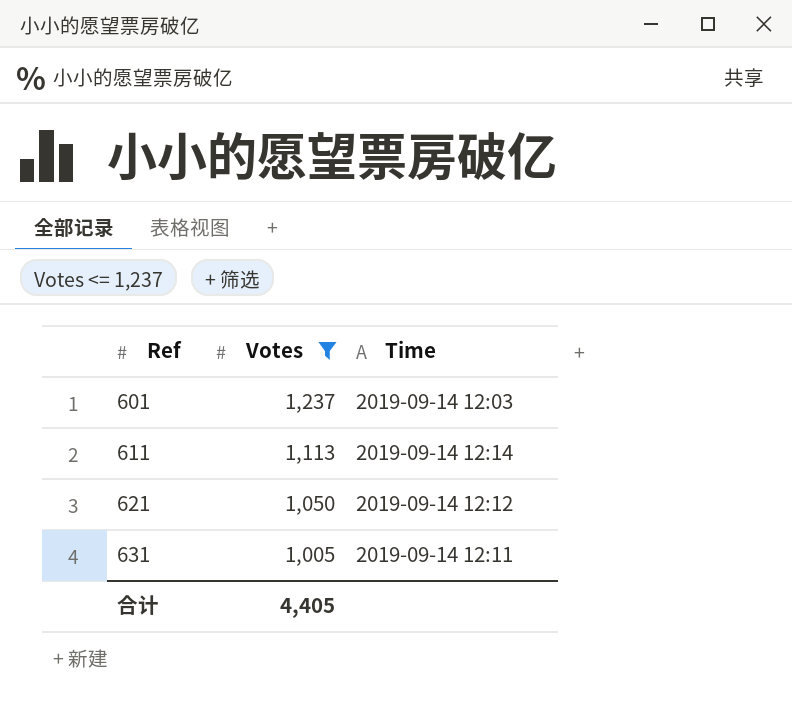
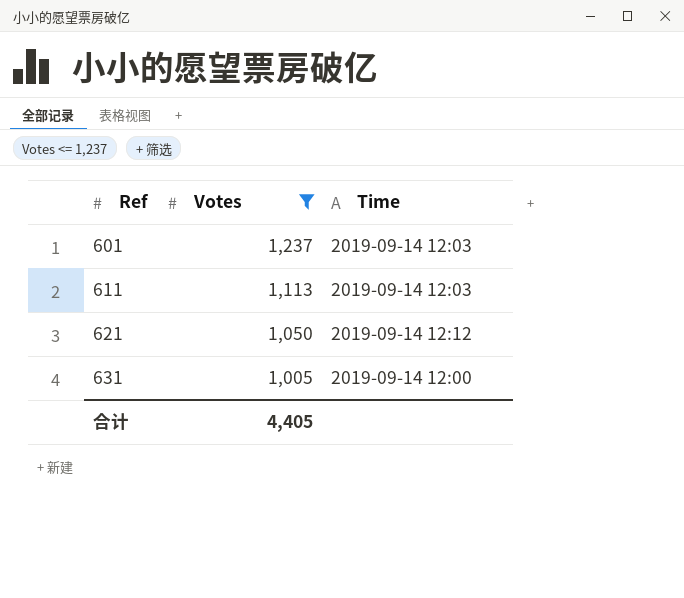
611 | Time: 2019-09-14 12:14 -> 2019-09-14 12:03
631 | Time: 2019-09-14 12:11 -> 2019-09-14 12:00

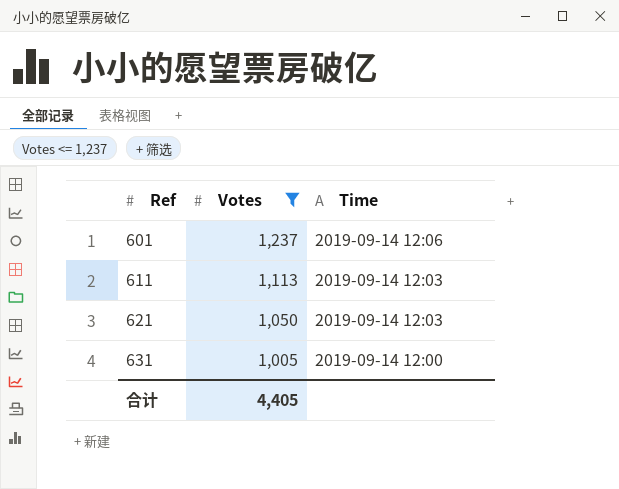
601 | Time: 2019-09-14 12:03 -> 2019-09-14 12:06
621 | Time: 2019-09-14 12:12 -> 2019-09-14 12:03

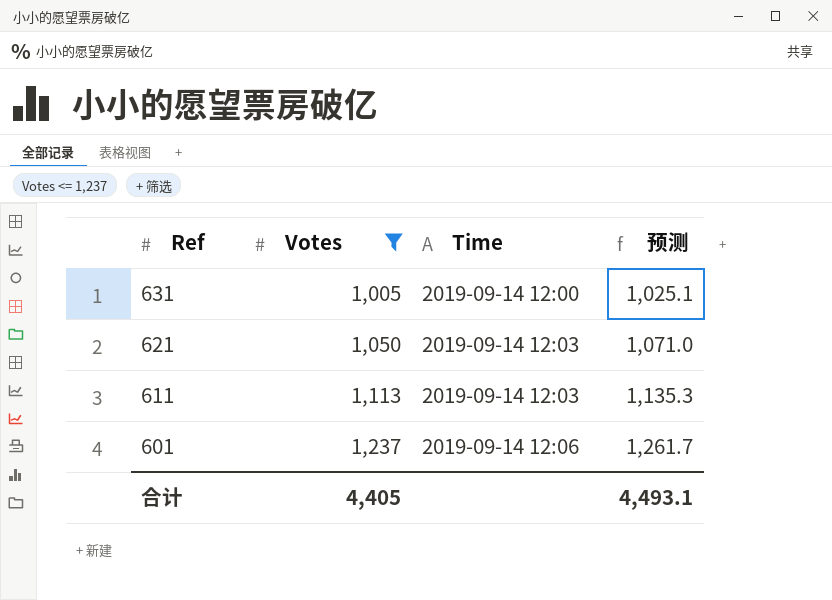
row order: Ref ascending -> Ref descending
column 预测 | formula: none -> [Votes] * 1.02

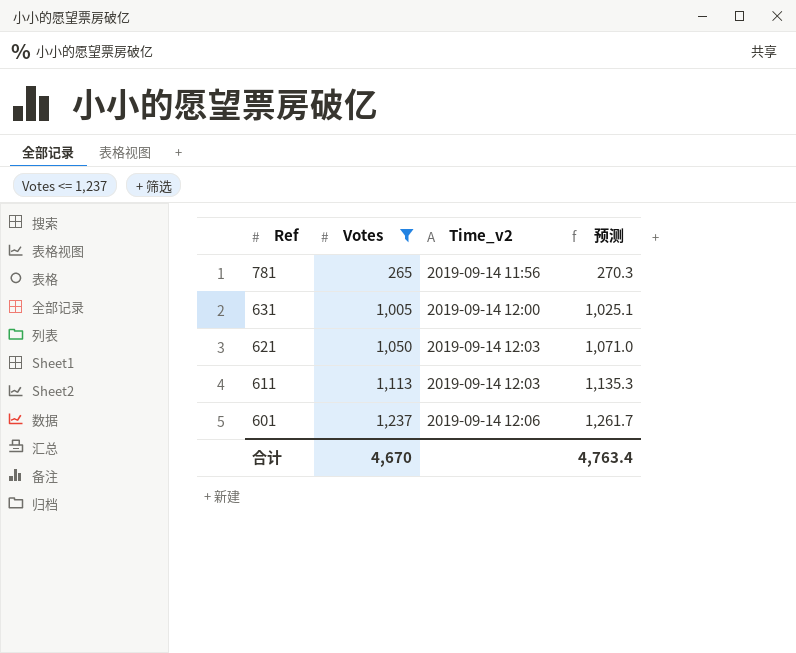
column name: Time -> Time_v2
row 781: none -> 265 | 2019-09-14 11:56 | 270.3
合计 | Votes: 4,405 -> 4,670
合计 | 预测: 4,493.1 -> 4,763.4

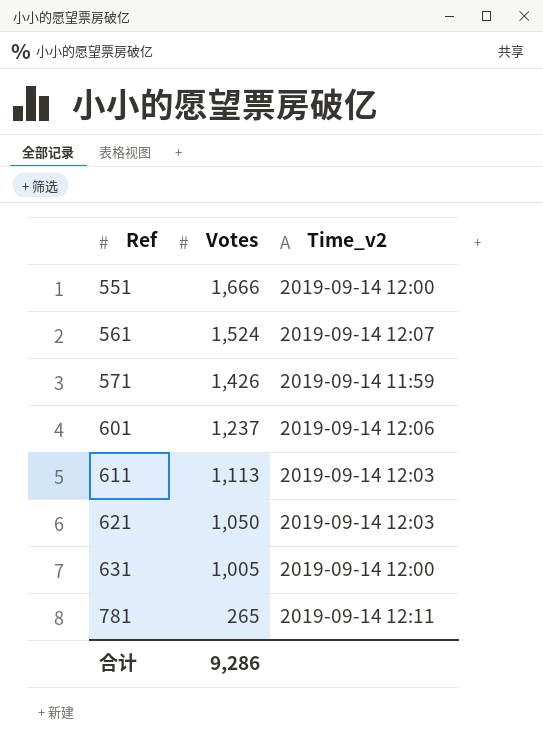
filter: Votes <= 1,237 -> none
row order: Ref descending -> Ref ascending
column 预测 | formula: [Votes] * 1.02 -> none
781 | Time_v2: 2019-09-14 11:56 -> 2019-09-14 12:11
合计 | Votes: 4,670 -> 9,286

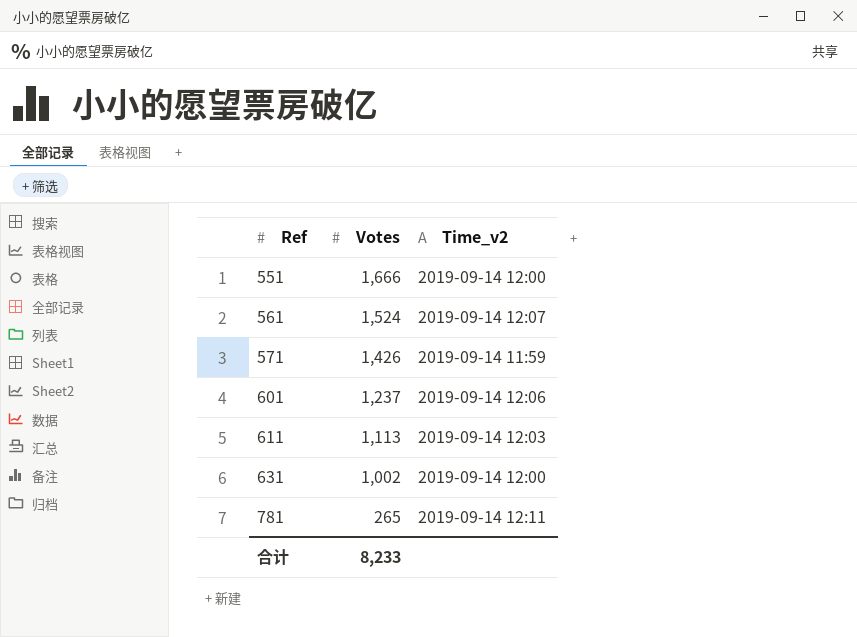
row 621: 1,050 | 2019-09-14 12:03 -> none
631 | Votes: 1,005 -> 1,002
合计 | Votes: 9,286 -> 8,233

